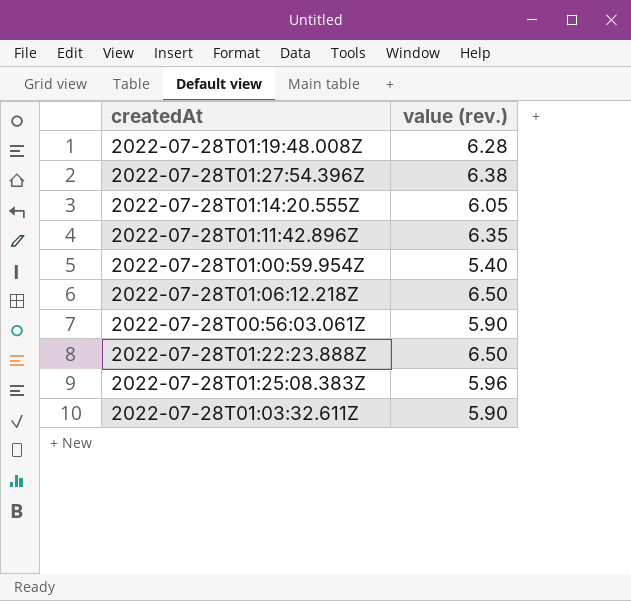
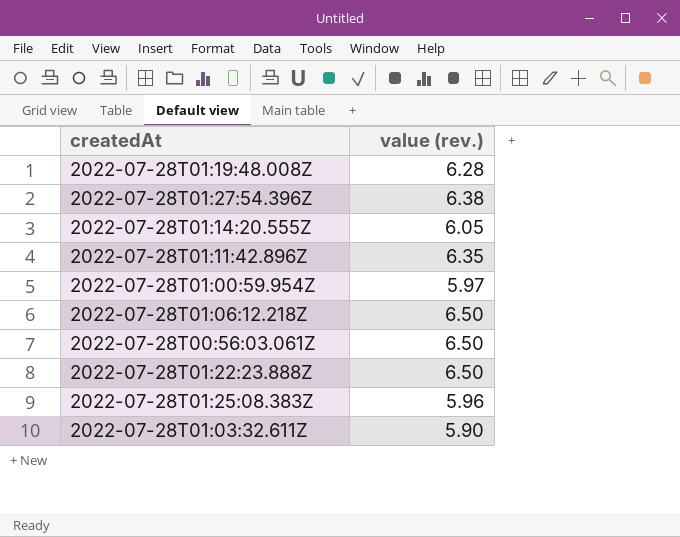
2022-07-28T01:00:59.954Z | value (rev.): 5.40 -> 5.97
2022-07-28T00:56:03.061Z | value (rev.): 5.90 -> 6.50

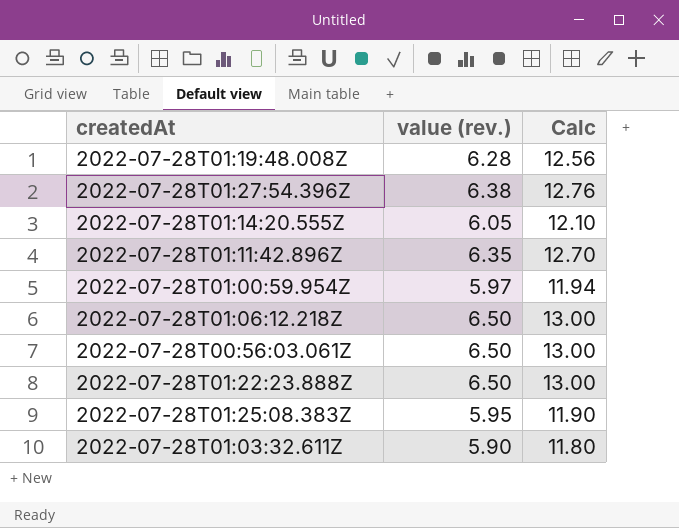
column Calc | formula: none -> [value (rev.)] * 2
2022-07-28T01:25:08.383Z | value (rev.): 5.96 -> 5.95

